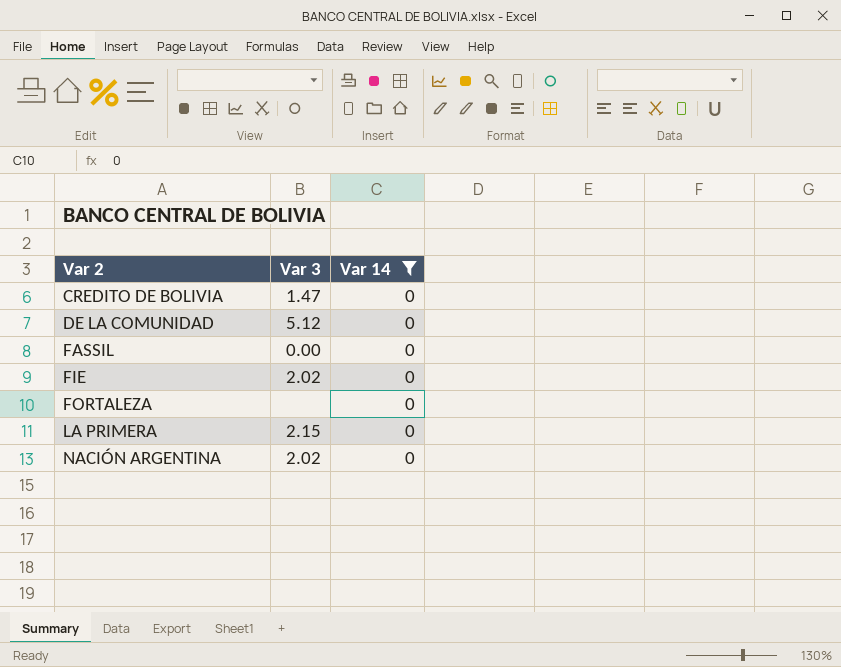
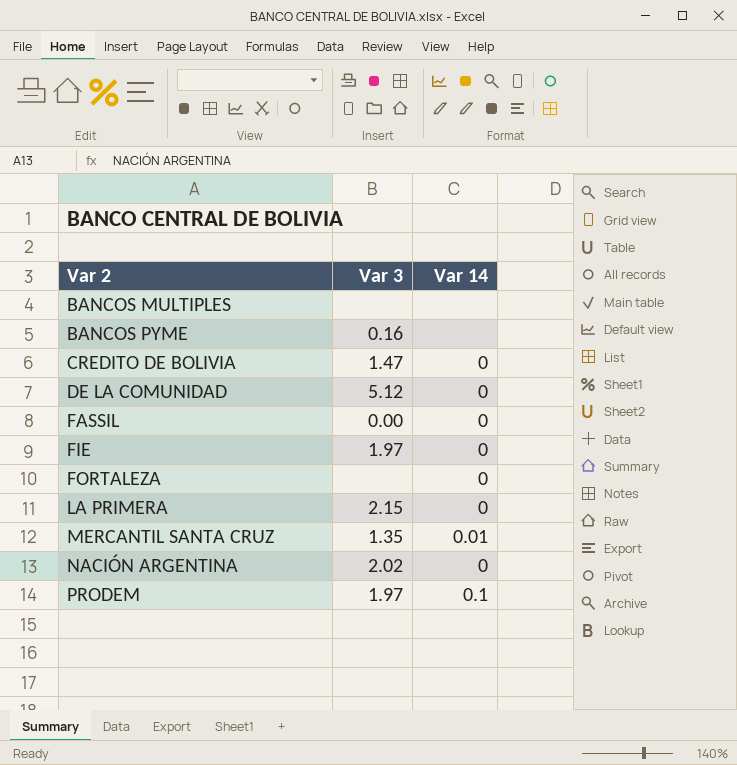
filter: Var 14 = 0 -> none
FIE | Var 3: 2.02 -> 1.97

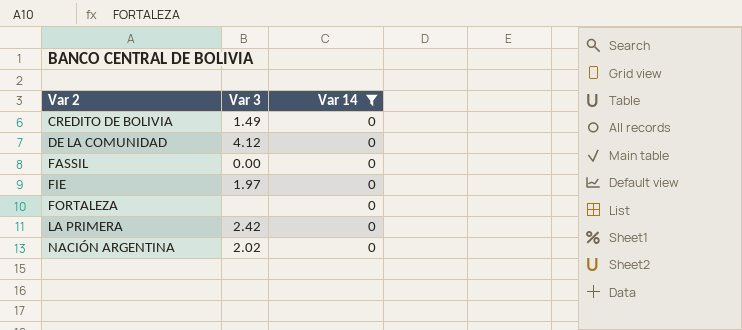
filter: none -> Var 14 = 0
CREDITO DE BOLIVIA | Var 3: 1.47 -> 1.49
DE LA COMUNIDAD | Var 3: 5.12 -> 4.12
LA PRIMERA | Var 3: 2.15 -> 2.42

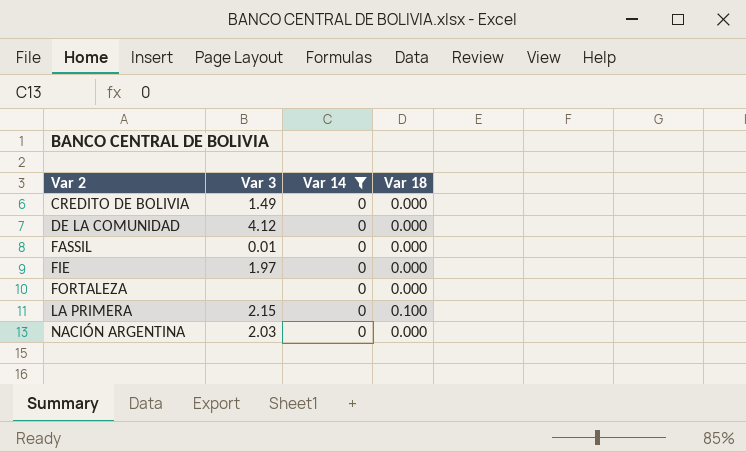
column Var 18 | position: none -> 4
FASSIL | Var 3: 0.00 -> 0.01
LA PRIMERA | Var 3: 2.42 -> 2.15
NACIÓN ARGENTINA | Var 3: 2.02 -> 2.03

